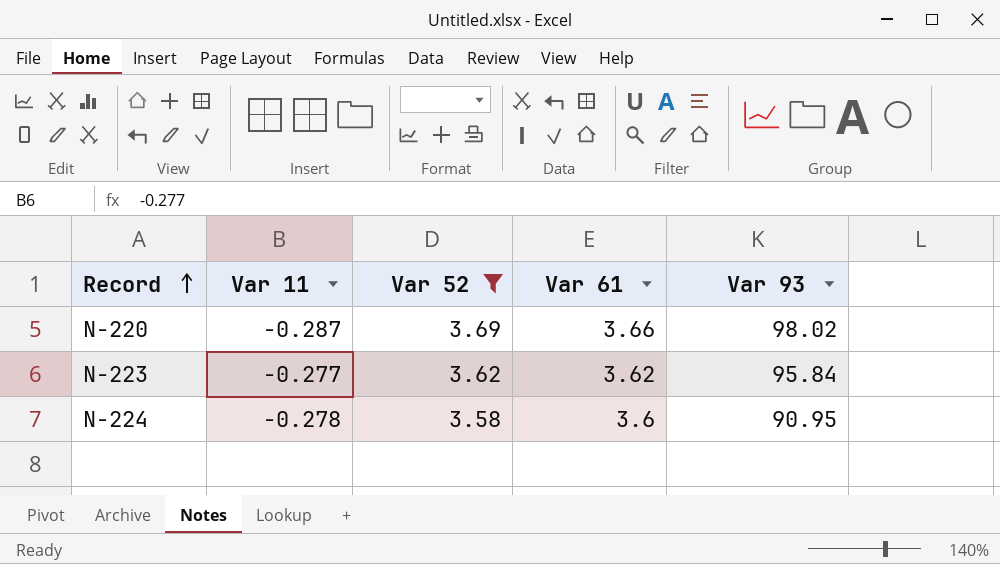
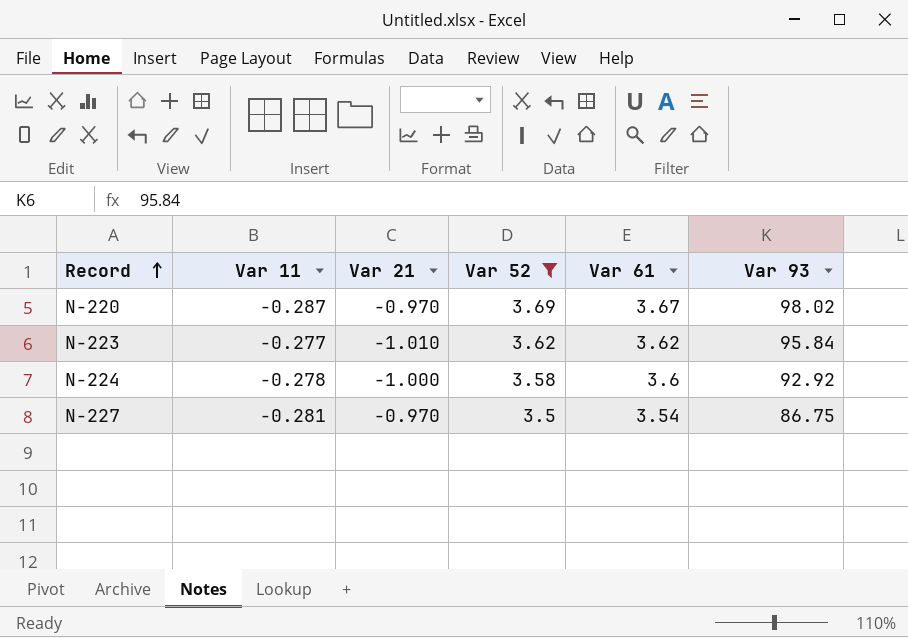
column Var 21 | position: none -> 3
N-220 | Var 61: 3.66 -> 3.67
N-224 | Var 93: 90.95 -> 92.92
row N-227: none -> -0.281 | -0.970 | 3.5 | 3.54 | 86.75

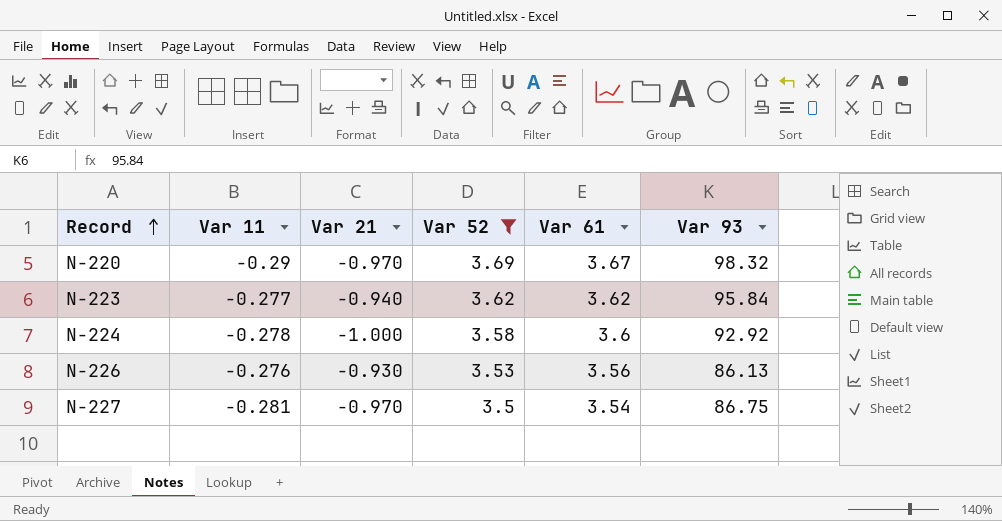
N-220 | Var 11: -0.287 -> -0.29
N-220 | Var 93: 98.02 -> 98.32
N-223 | Var 21: -1.010 -> -0.940
row N-226: none -> -0.276 | -0.930 | 3.53 | 3.56 | 86.13

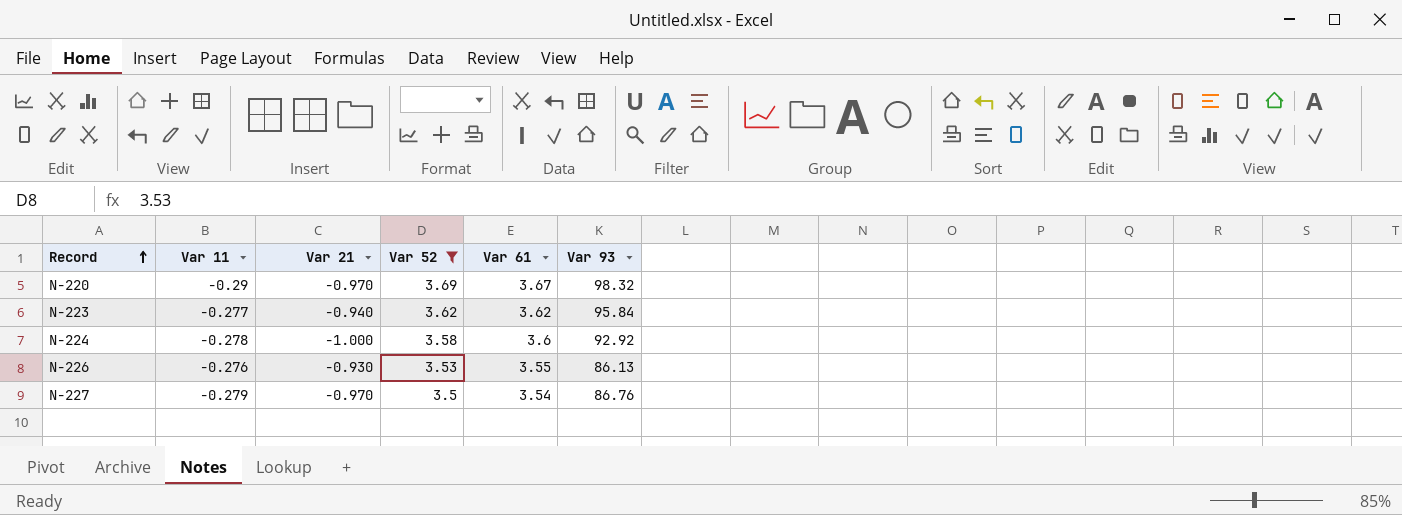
N-226 | Var 61: 3.56 -> 3.55
N-227 | Var 11: -0.281 -> -0.279
N-227 | Var 93: 86.75 -> 86.76

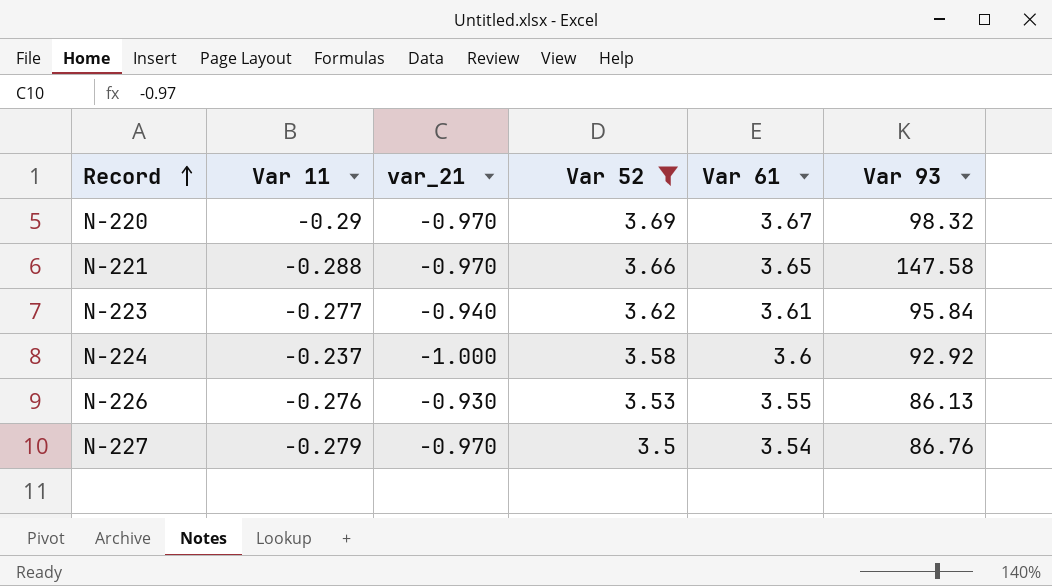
column name: Var 21 -> var_21
row N-221: none -> -0.288 | -0.970 | 3.66 | 3.65 | 147.58
N-223 | Var 61: 3.62 -> 3.61
N-224 | Var 11: -0.278 -> -0.237

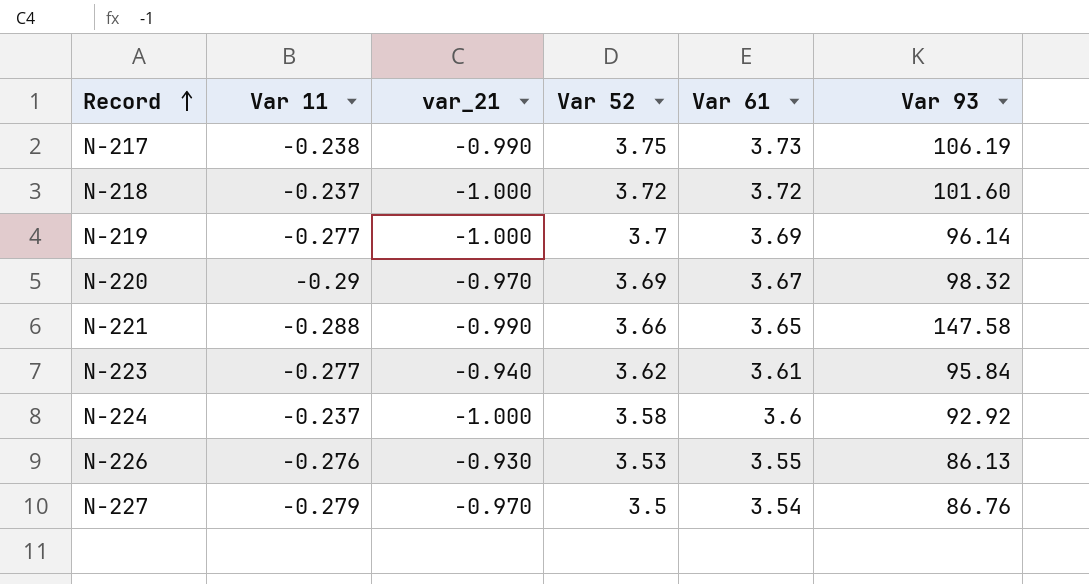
filter: Var 52 <= 3.69 -> none
N-221 | var_21: -0.970 -> -0.990

